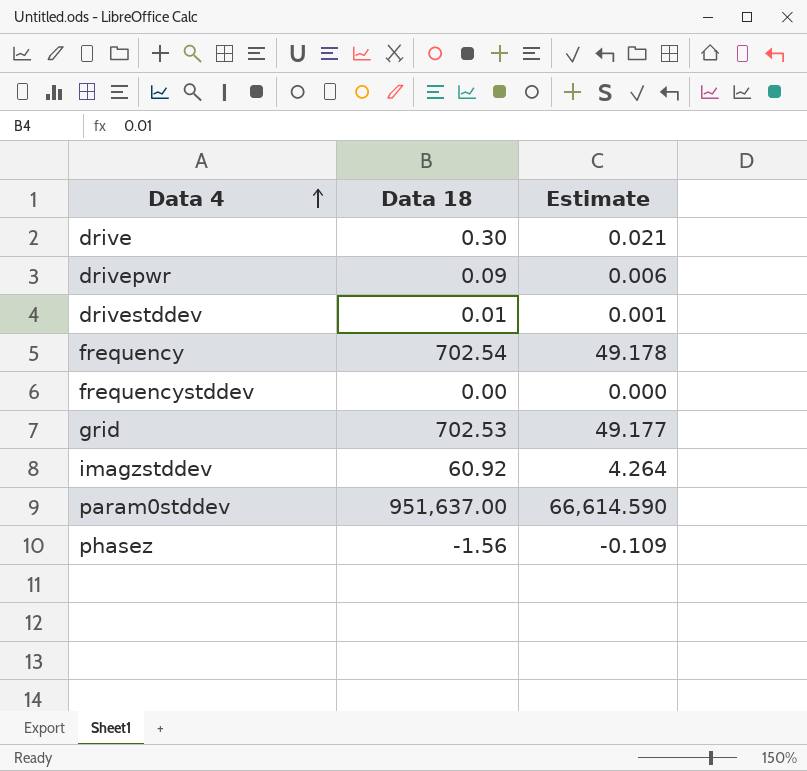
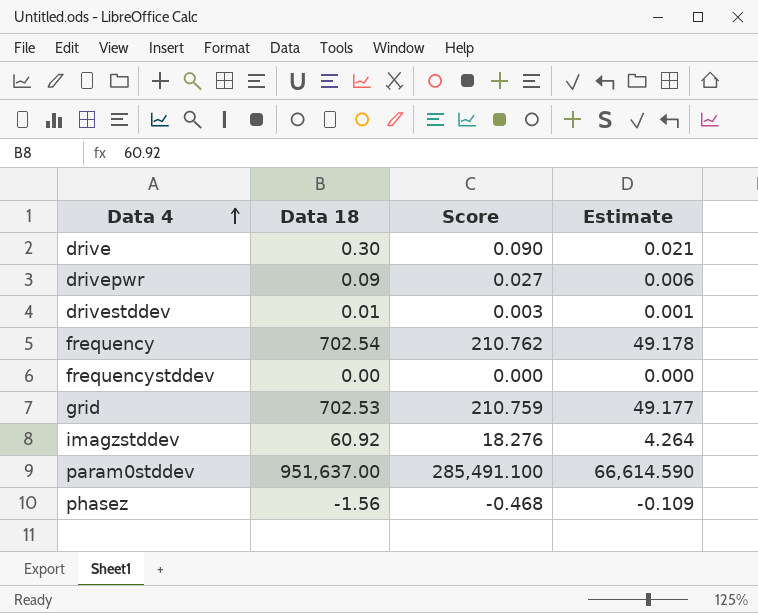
column Score | formula: none -> [Data 18] * 0.3

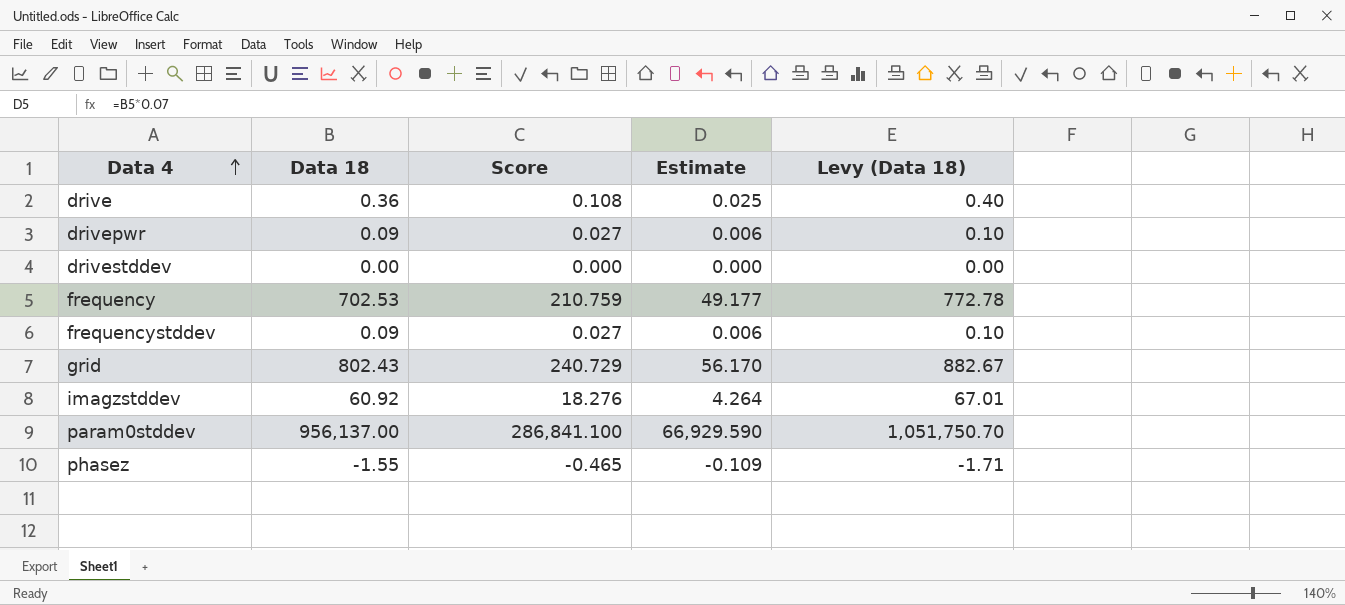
column Levy (Data 18) | formula: none -> [Data 18] * 1.1
drive | Data 18: 0.30 -> 0.36
drive | Score: 0.090 -> 0.108
drive | Estimate: 0.021 -> 0.025
drivestddev | Data 18: 0.01 -> 0.00
drivestddev | Score: 0.003 -> 0.000
drivestddev | Estimate: 0.001 -> 0.000
frequency | Data 18: 702.54 -> 702.53
frequency | Score: 210.762 -> 210.759
frequency | Estimate: 49.178 -> 49.177
frequencystddev | Data 18: 0.00 -> 0.09
frequencystddev | Score: 0.000 -> 0.027
frequencystddev | Estimate: 0.000 -> 0.006
grid | Data 18: 702.53 -> 802.43
grid | Score: 210.759 -> 240.729
grid | Estimate: 49.177 -> 56.170
param0stddev | Data 18: 951,637.00 -> 956,137.00
param0stddev | Score: 285,491.100 -> 286,841.100
param0stddev | Estimate: 66,614.590 -> 66,929.590
phasez | Data 18: -1.56 -> -1.55
phasez | Score: -0.468 -> -0.465

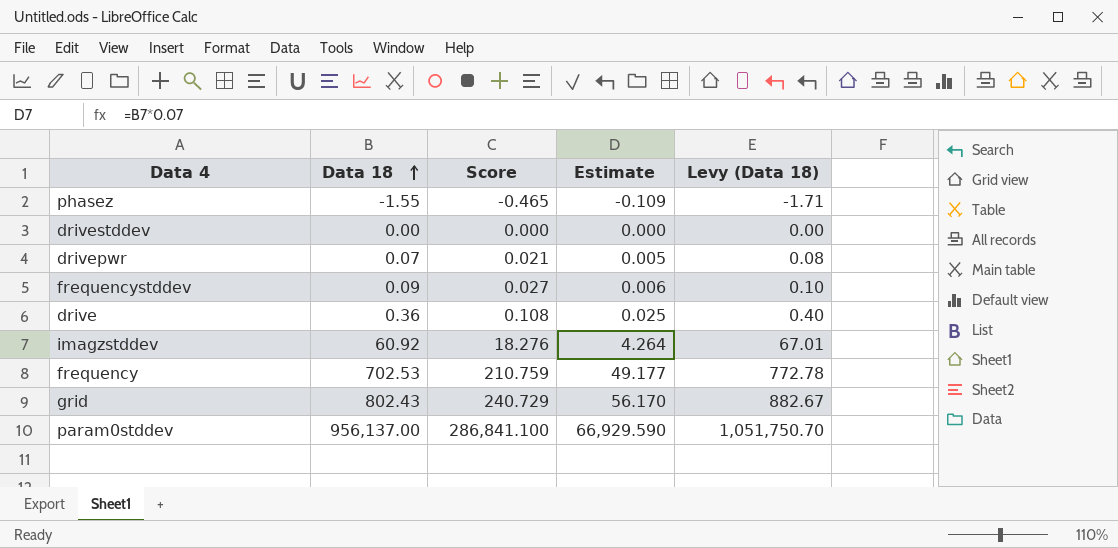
row order: Data 4 ascending -> Data 18 ascending
drivepwr | Data 18: 0.09 -> 0.07
drivepwr | Score: 0.027 -> 0.021
drivepwr | Estimate: 0.006 -> 0.005
drivepwr | Levy (Data 18): 0.10 -> 0.08

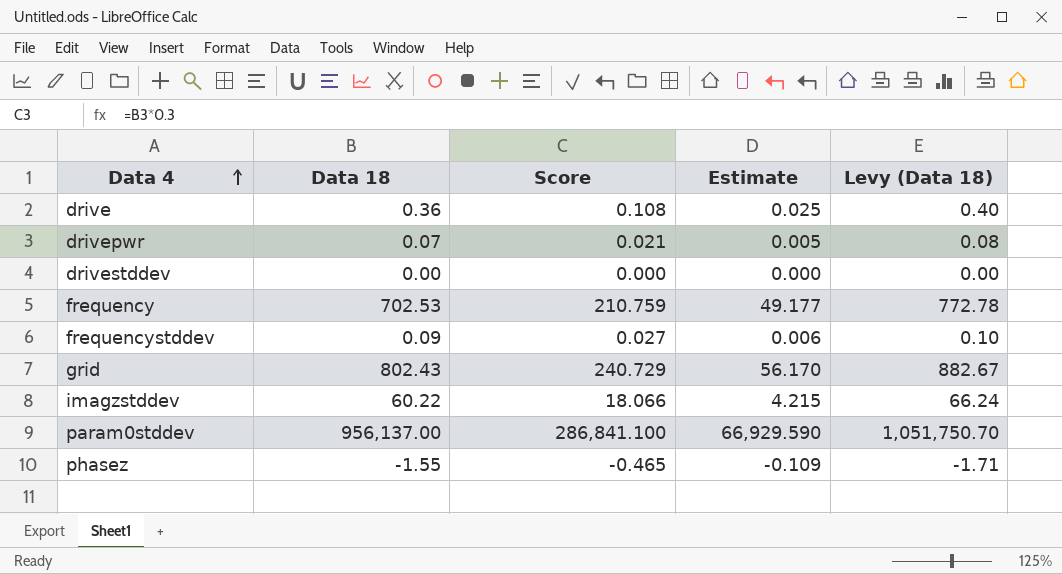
row order: Data 18 ascending -> Data 4 ascending
imagzstddev | Data 18: 60.92 -> 60.22
imagzstddev | Score: 18.276 -> 18.066
imagzstddev | Estimate: 4.264 -> 4.215
imagzstddev | Levy (Data 18): 67.01 -> 66.24

